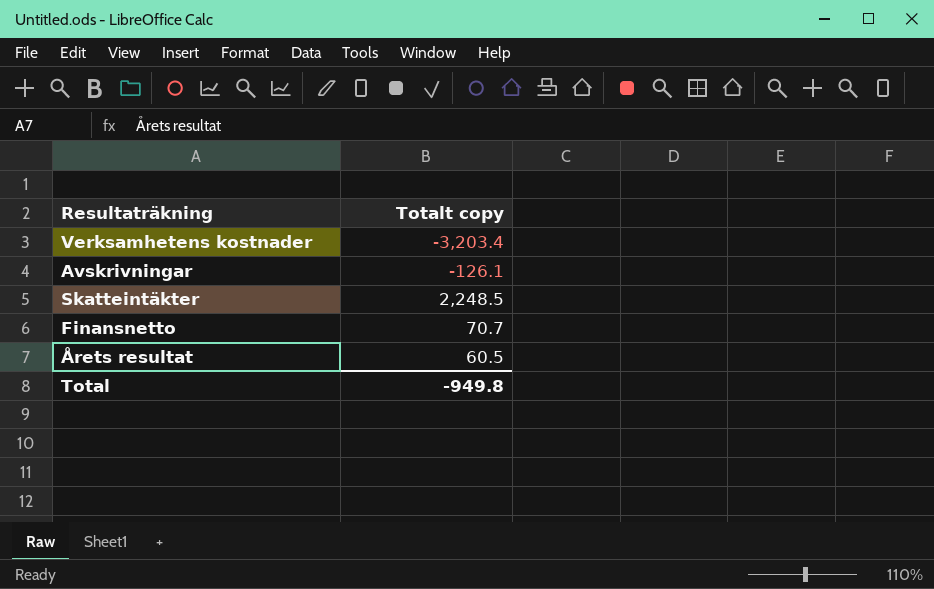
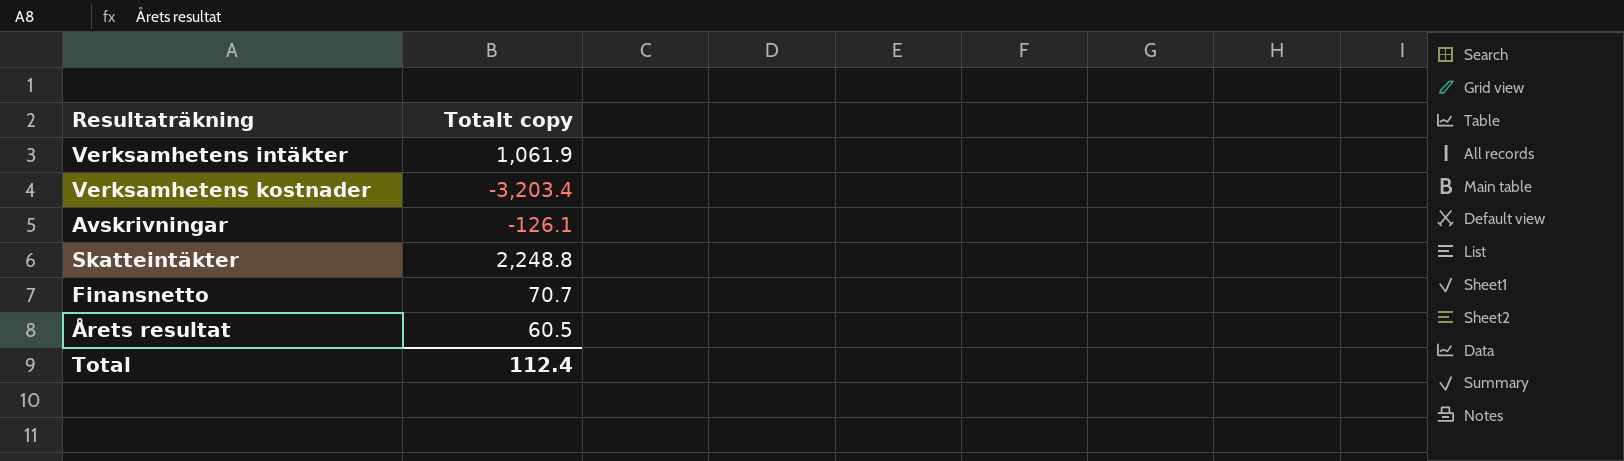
row Verksamhetens intäkter: none -> 1,061.9
Skatteintäkter | Totalt copy: 2,248.5 -> 2,248.8
Total | Totalt copy: -949.8 -> 112.4

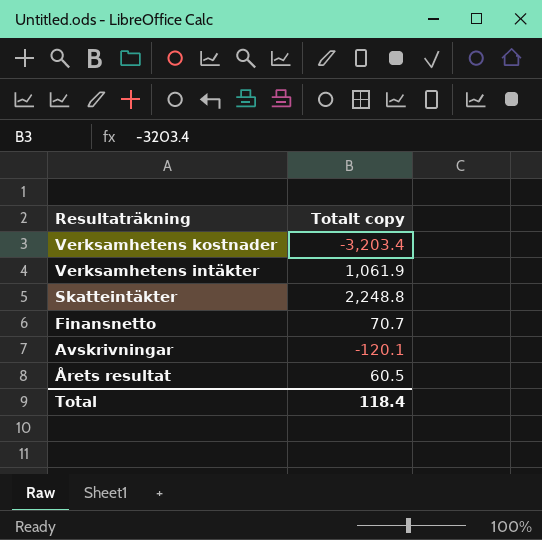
row order: none -> Resultaträkning descending
Avskrivningar | Totalt copy: -126.1 -> -120.1
Total | Totalt copy: 112.4 -> 118.4

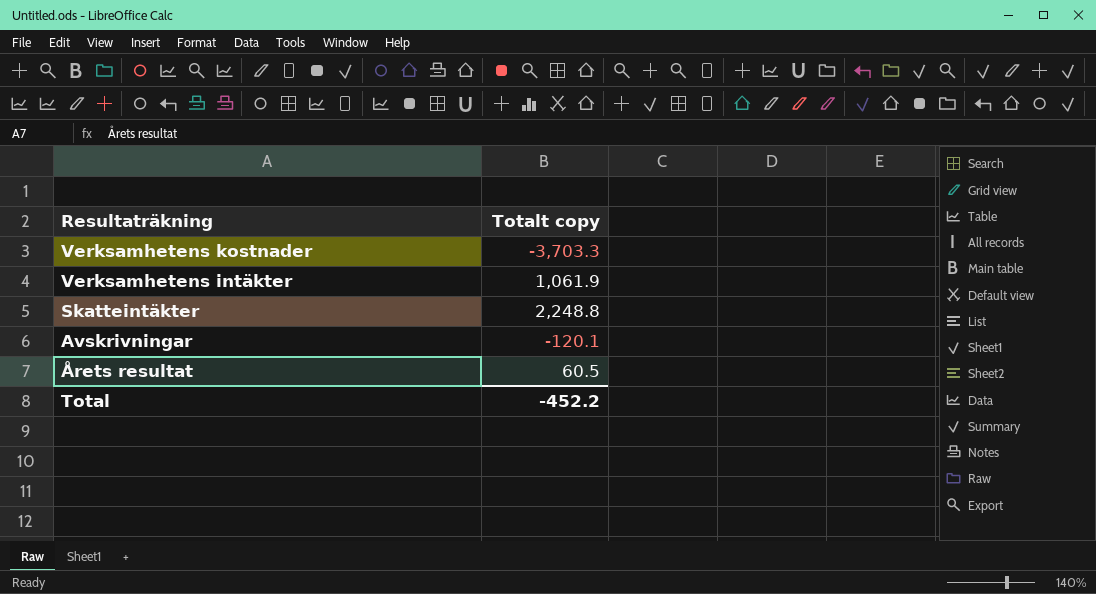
row Finansnetto: 70.7 -> none
Verksamhetens kostnader | Totalt copy: -3,203.4 -> -3,703.3
Total | Totalt copy: 118.4 -> -452.2

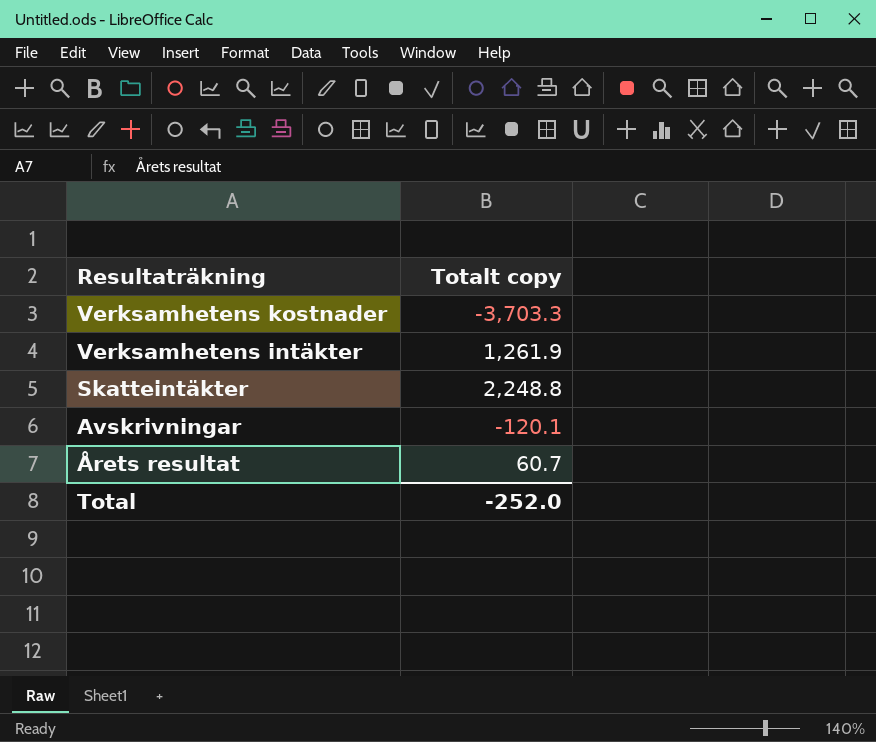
Verksamhetens intäkter | Totalt copy: 1,061.9 -> 1,261.9
Årets resultat | Totalt copy: 60.5 -> 60.7
Total | Totalt copy: -452.2 -> -252.0

